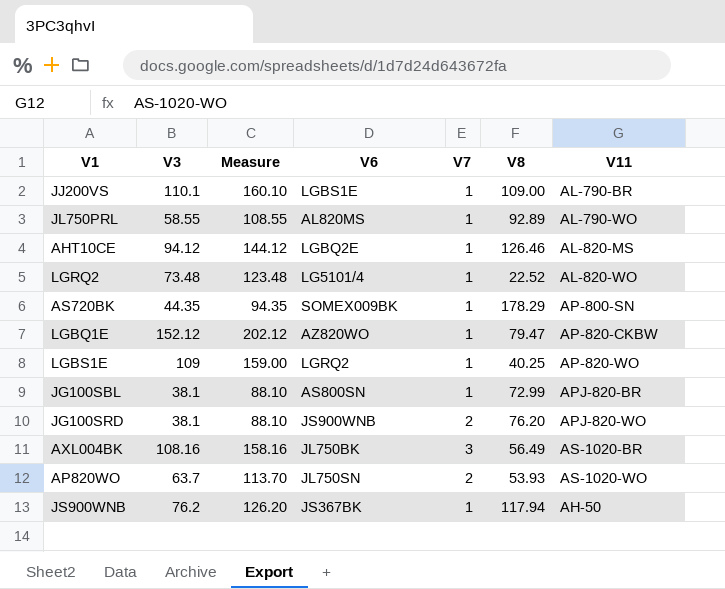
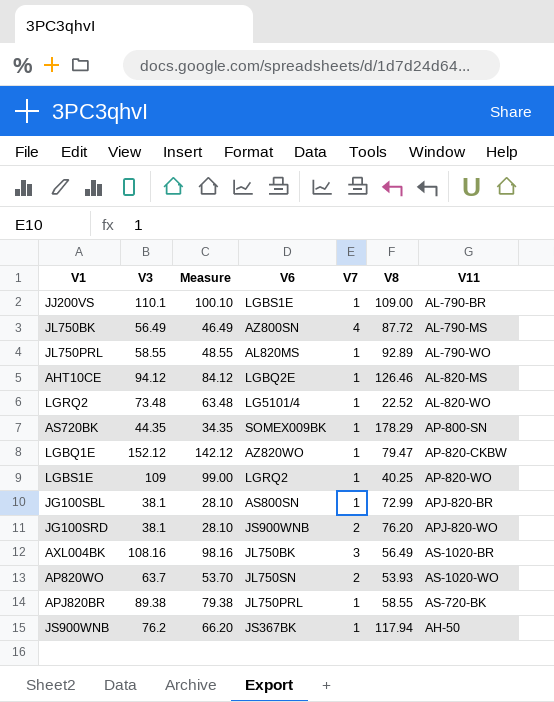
column Measure | formula: [V3] + 50 -> [V3] - 10
row JL750BK: none -> 56.49 | 46.49 | AZ800SN | 4 | 87.72 | AL-790-MS
row APJ820BR: none -> 89.38 | 79.38 | JL750PRL | 1 | 58.55 | AS-720-BK

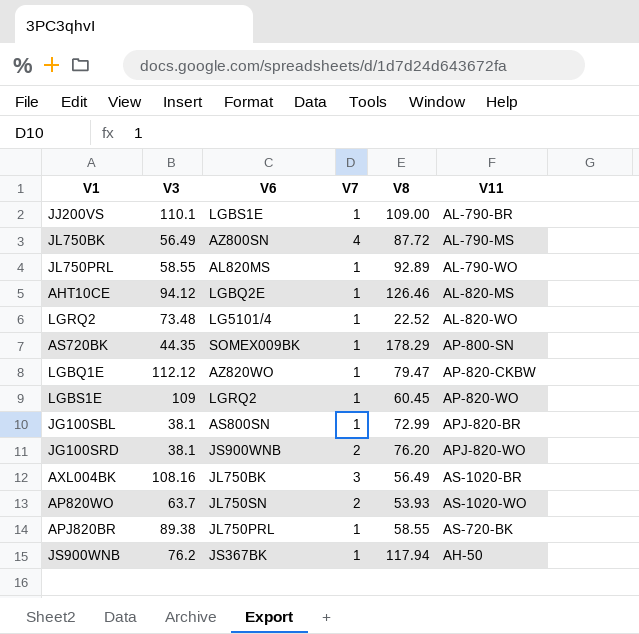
column Measure | formula: [V3] - 10 -> none
LGBQ1E | V3: 152.12 -> 112.12
LGBS1E | V8: 40.25 -> 60.45

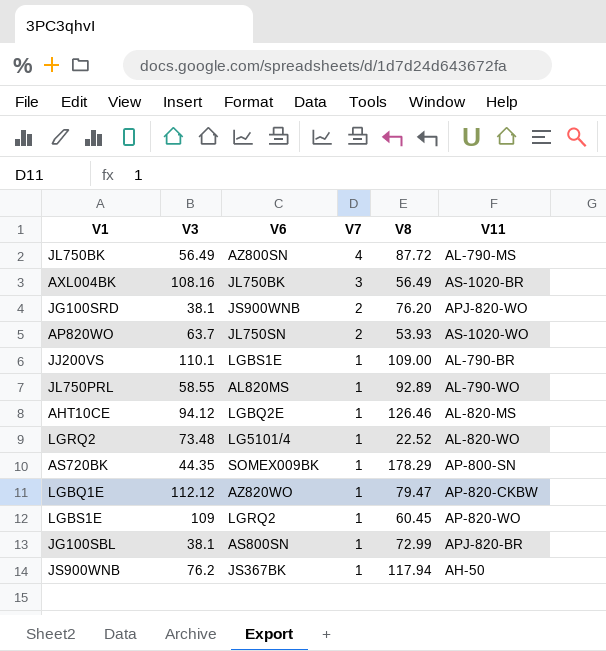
row order: none -> V7 descending
row APJ820BR: 89.38 | JL750PRL | 1 | 58.55 | AS-720-BK -> none

